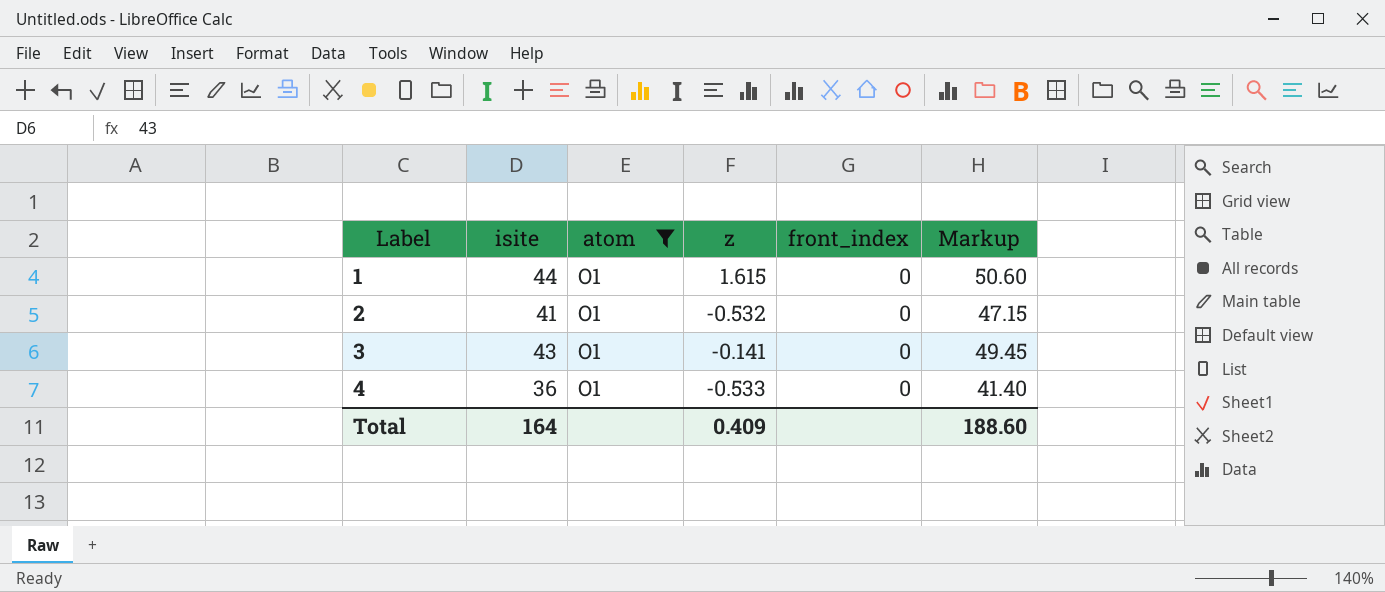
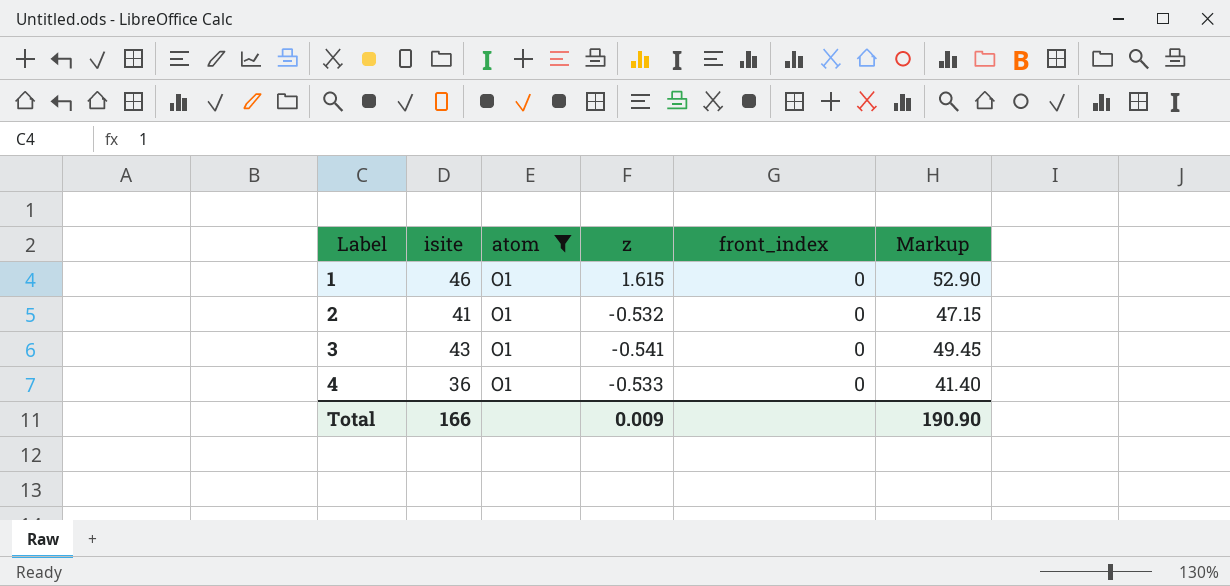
1 | isite: 44 -> 46
1 | Markup: 50.60 -> 52.90
3 | z: -0.141 -> -0.541
Total | isite: 164 -> 166
Total | z: 0.409 -> 0.009
Total | Markup: 188.60 -> 190.90

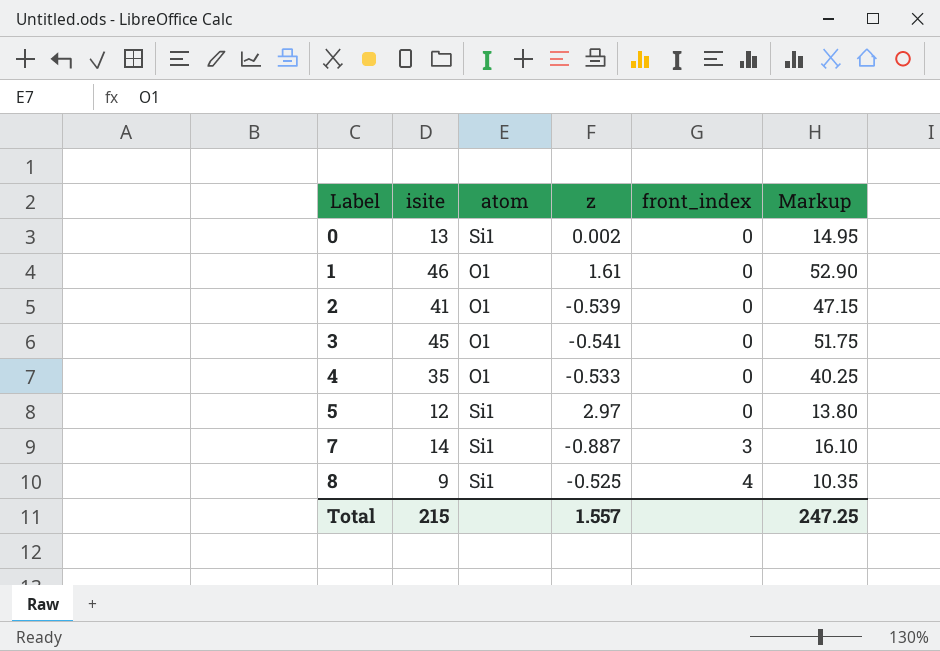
filter: atom = O1 -> none
1 | z: 1.615 -> 1.61
2 | z: -0.532 -> -0.539
3 | isite: 43 -> 45
3 | Markup: 49.45 -> 51.75
4 | isite: 36 -> 35
4 | Markup: 41.40 -> 40.25
Total | isite: 166 -> 215
Total | z: 0.009 -> 1.557
Total | Markup: 190.90 -> 247.25

